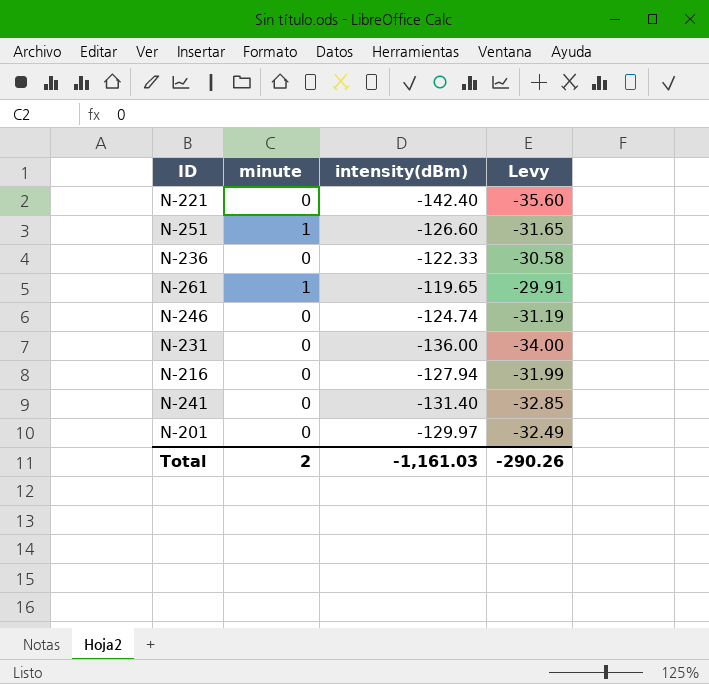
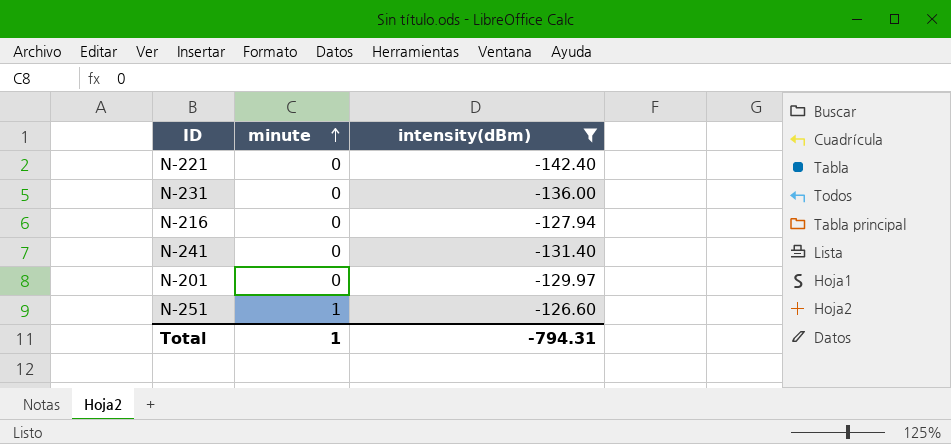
filter: none -> intensity(dBm) <= -126.60
row order: none -> minute ascending
column Levy | formula: [intensity(dBm)] * 0.25 -> none
Total | minute: 2 -> 1
Total | intensity(dBm): -1,161.03 -> -794.31

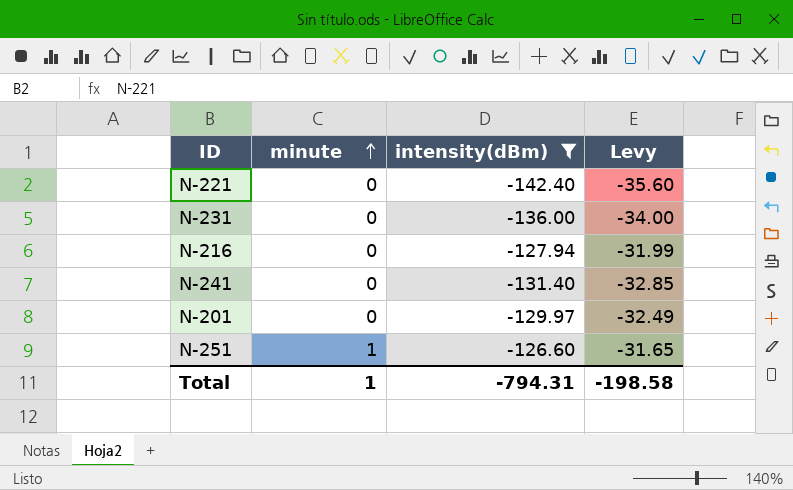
column Levy | formula: none -> [intensity(dBm)] * 0.25

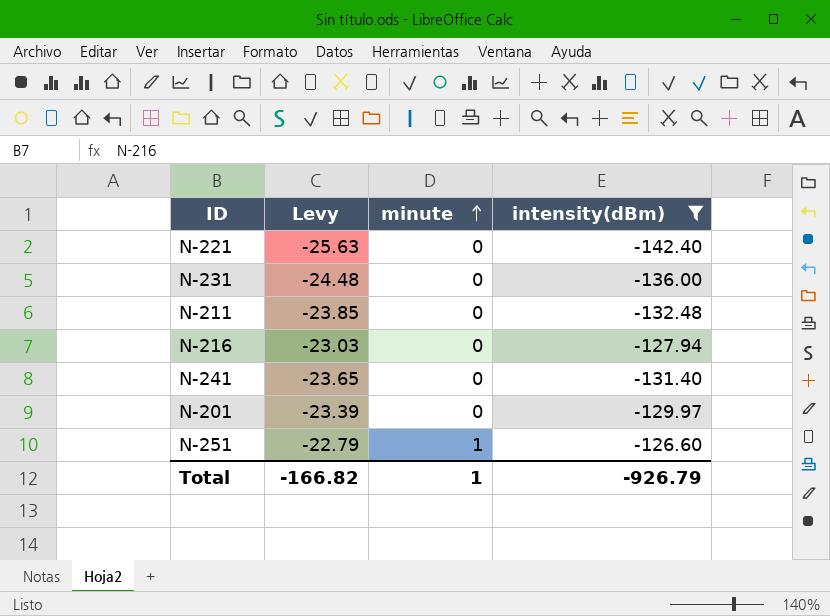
column Levy | formula: [intensity(dBm)] * 0.25 -> [intensity(dBm)] * 0.18
column Levy | position: 4 -> 2
row N-211: none -> -23.85 | 0 | -132.48
Total | Levy: -198.58 -> -166.82
Total | intensity(dBm): -794.31 -> -926.79

